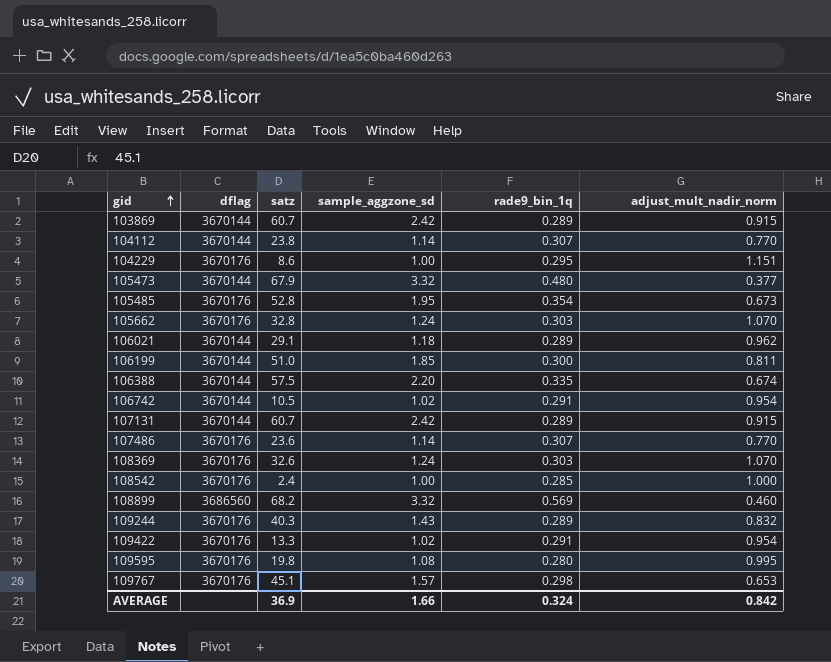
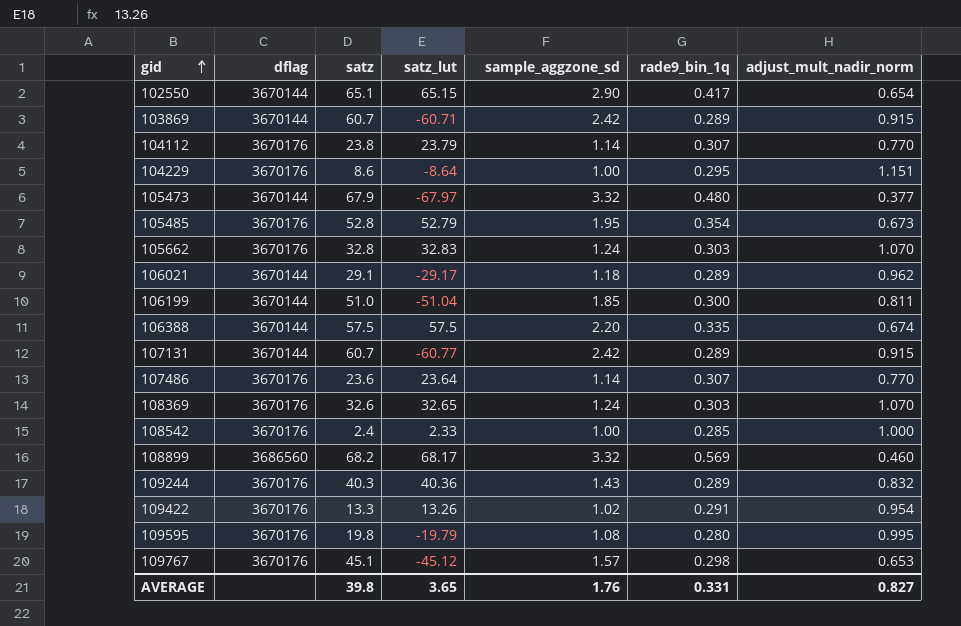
column satz_lut | position: none -> 4
row 106742: 3670144 | 10.5 | 1.02 | 0.291 | 0.954 -> none
row 102550: none -> 3670144 | 65.1 | 65.15 | 2.90 | 0.417 | 0.654
104112 | dflag: 3670144 -> 3670176
AVERAGE | satz: 36.9 -> 39.8
AVERAGE | sample_aggzone_sd: 1.66 -> 1.76
AVERAGE | rade9_bin_1q: 0.324 -> 0.331
AVERAGE | adjust_mult_nadir_norm: 0.842 -> 0.827

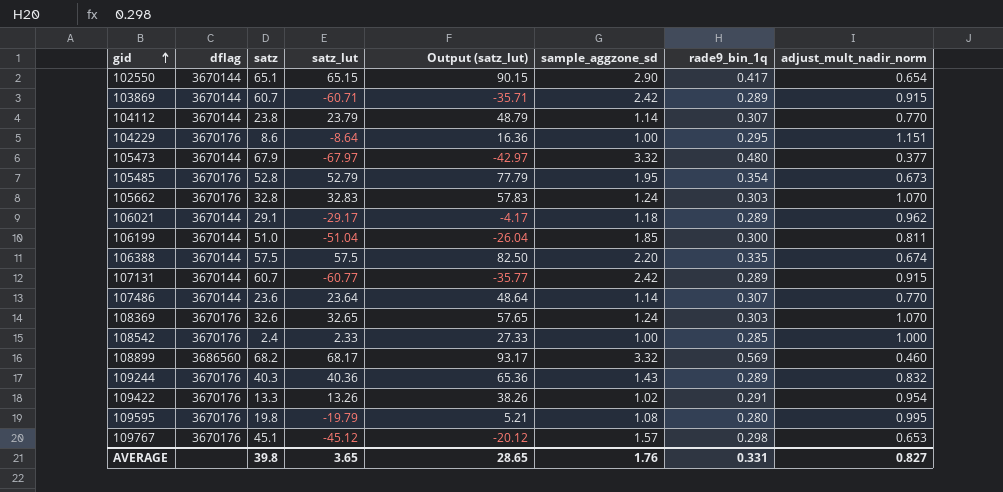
column Output (satz_lut) | formula: none -> [satz_lut] + 25
104112 | dflag: 3670176 -> 3670144
107486 | dflag: 3670176 -> 3670144

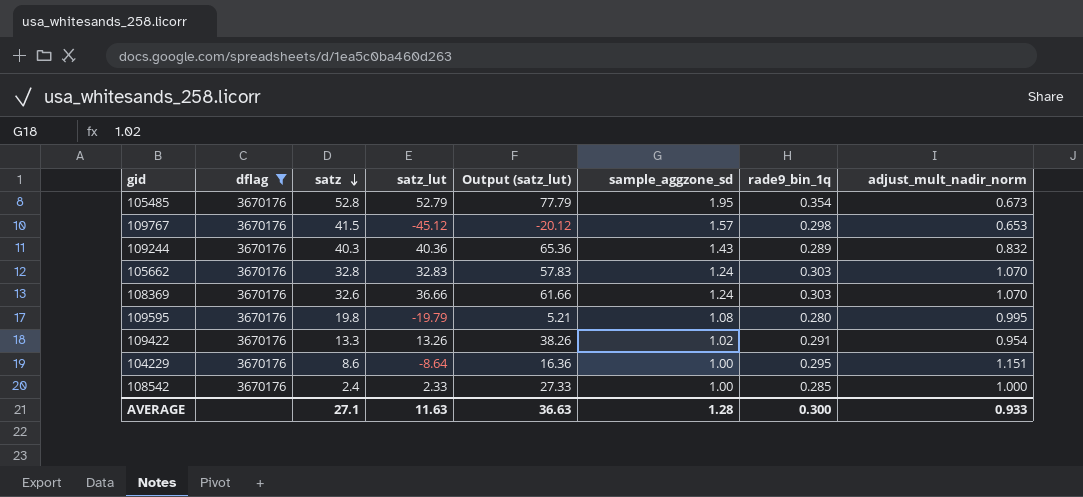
filter: none -> dflag = 3670176
row order: gid ascending -> satz descending
109767 | satz: 45.1 -> 41.5
108369 | satz_lut: 32.65 -> 36.66
108369 | Output (satz_lut): 57.65 -> 61.66
AVERAGE | satz: 39.8 -> 27.1
AVERAGE | satz_lut: 3.65 -> 11.63
AVERAGE | Output (satz_lut): 28.65 -> 36.63
AVERAGE | sample_aggzone_sd: 1.76 -> 1.28
AVERAGE | rade9_bin_1q: 0.331 -> 0.300
AVERAGE | adjust_mult_nadir_norm: 0.827 -> 0.933

